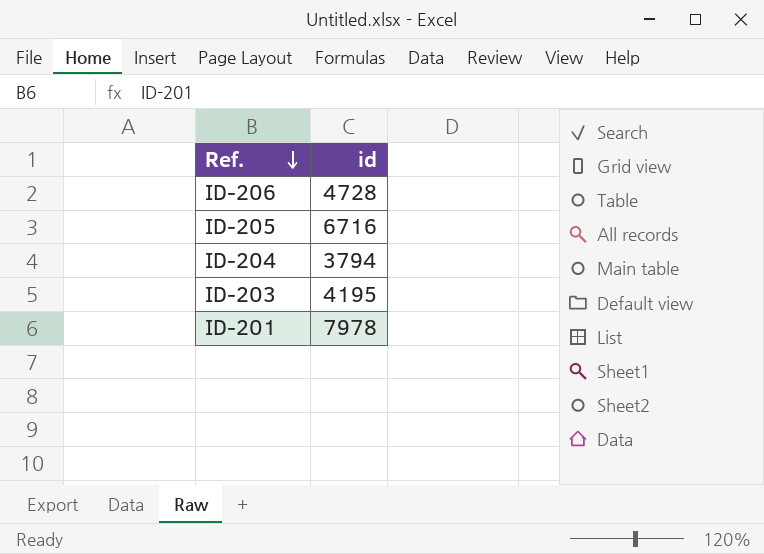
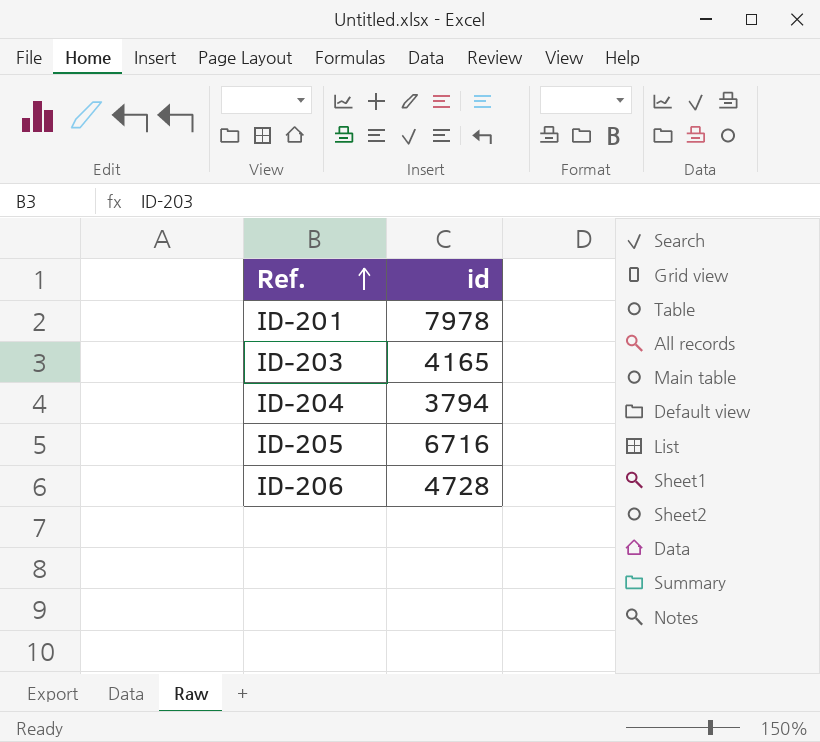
row order: Ref. descending -> Ref. ascending
ID-203 | id: 4195 -> 4165

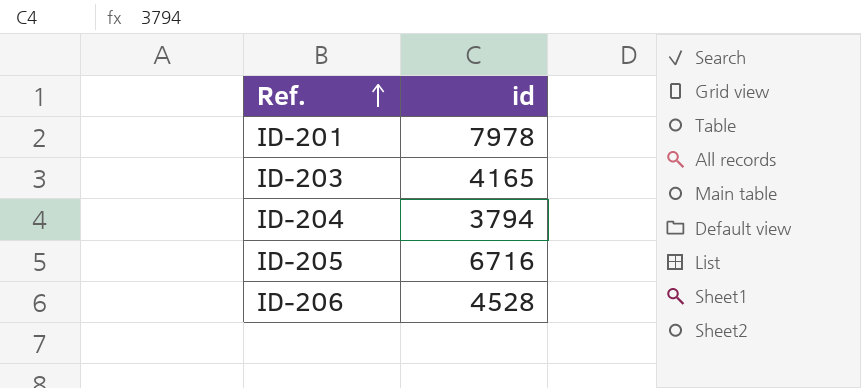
ID-206 | id: 4728 -> 4528

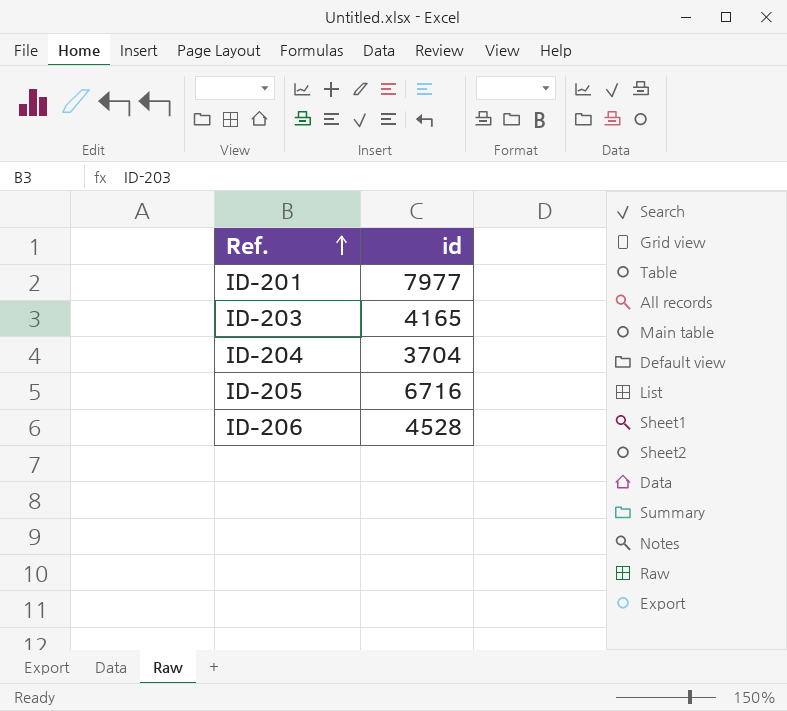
ID-201 | id: 7978 -> 7977
ID-204 | id: 3794 -> 3704

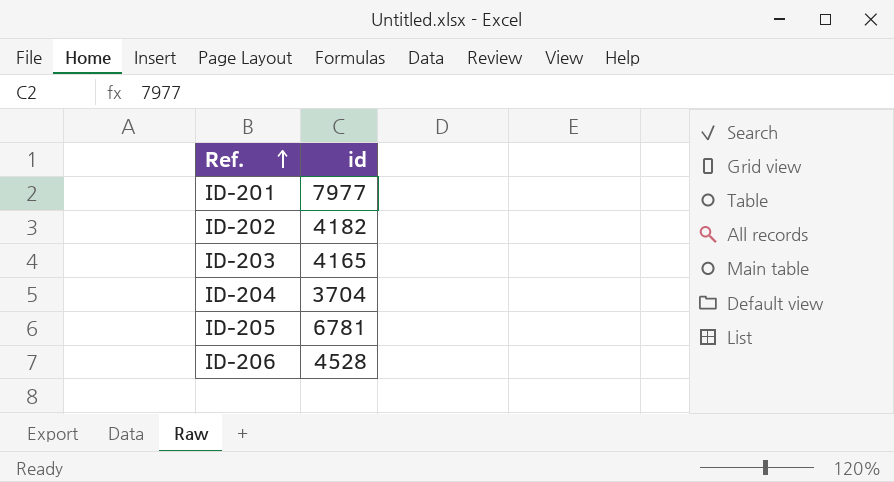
row ID-202: none -> 4182
ID-205 | id: 6716 -> 6781

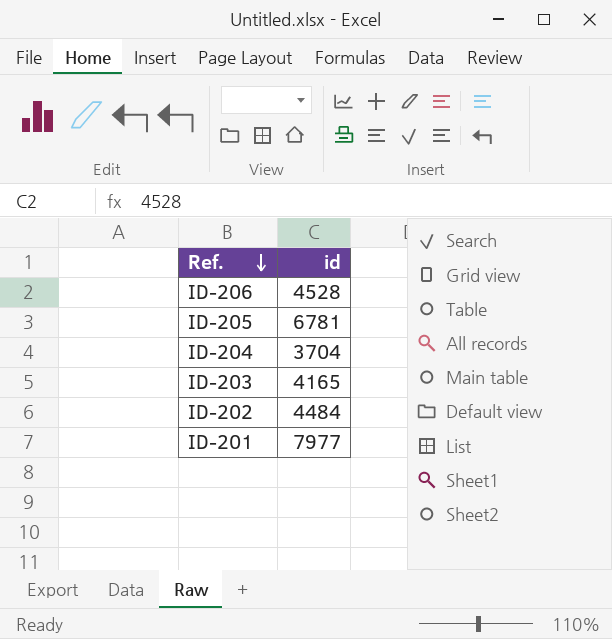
row order: Ref. ascending -> Ref. descending
ID-202 | id: 4182 -> 4484

